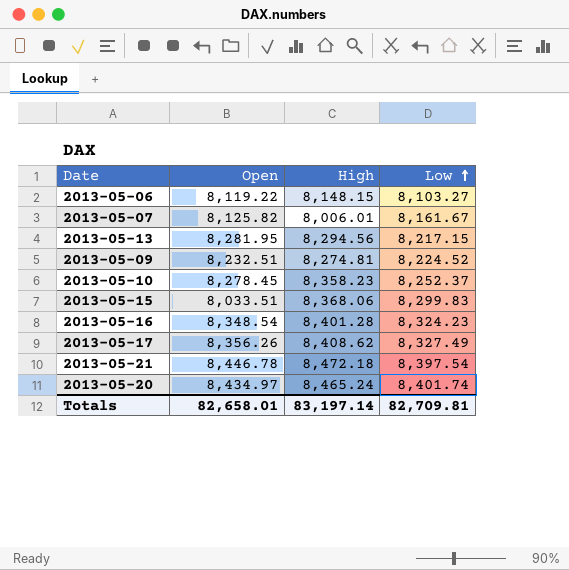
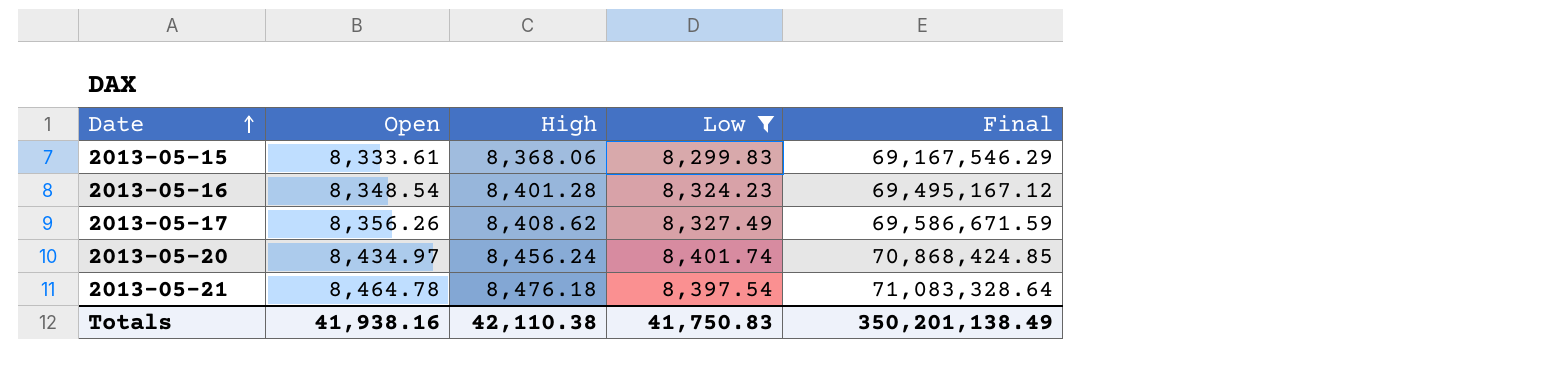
filter: none -> Low >= 8,299.83
row order: Low ascending -> Date ascending
column Final | formula: none -> [Open] * [Low]
2013-05-15 | Open: 8,033.51 -> 8,333.61
2013-05-20 | High: 8,465.24 -> 8,456.24
2013-05-21 | Open: 8,446.78 -> 8,464.78
2013-05-21 | High: 8,472.18 -> 8,476.18
Totals | Open: 82,658.01 -> 41,938.16
Totals | High: 83,197.14 -> 42,110.38
Totals | Low: 82,709.81 -> 41,750.83

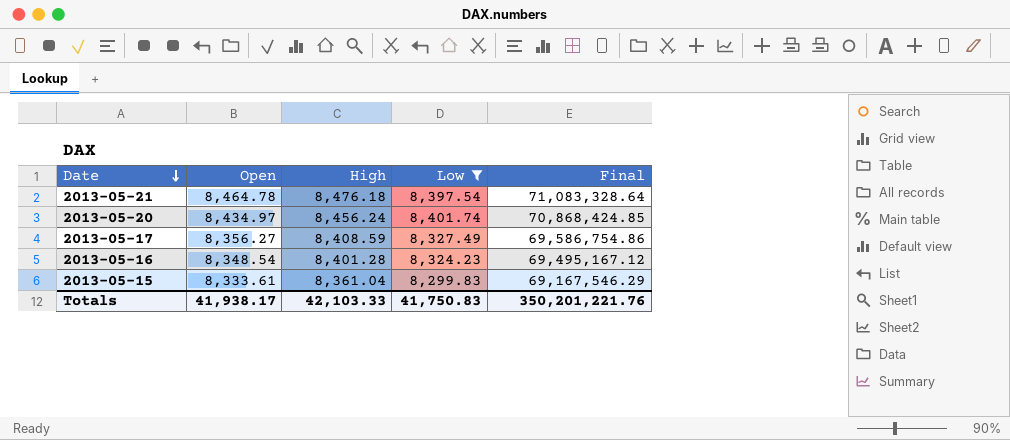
row order: Date ascending -> Date descending
2013-05-17 | Open: 8,356.26 -> 8,356.27
2013-05-17 | High: 8,408.62 -> 8,408.59
2013-05-17 | Final: 69,586,671.59 -> 69,586,754.86
2013-05-15 | High: 8,368.06 -> 8,361.04
Totals | Open: 41,938.16 -> 41,938.17
Totals | High: 42,110.38 -> 42,103.33
Totals | Final: 350,201,138.49 -> 350,201,221.76

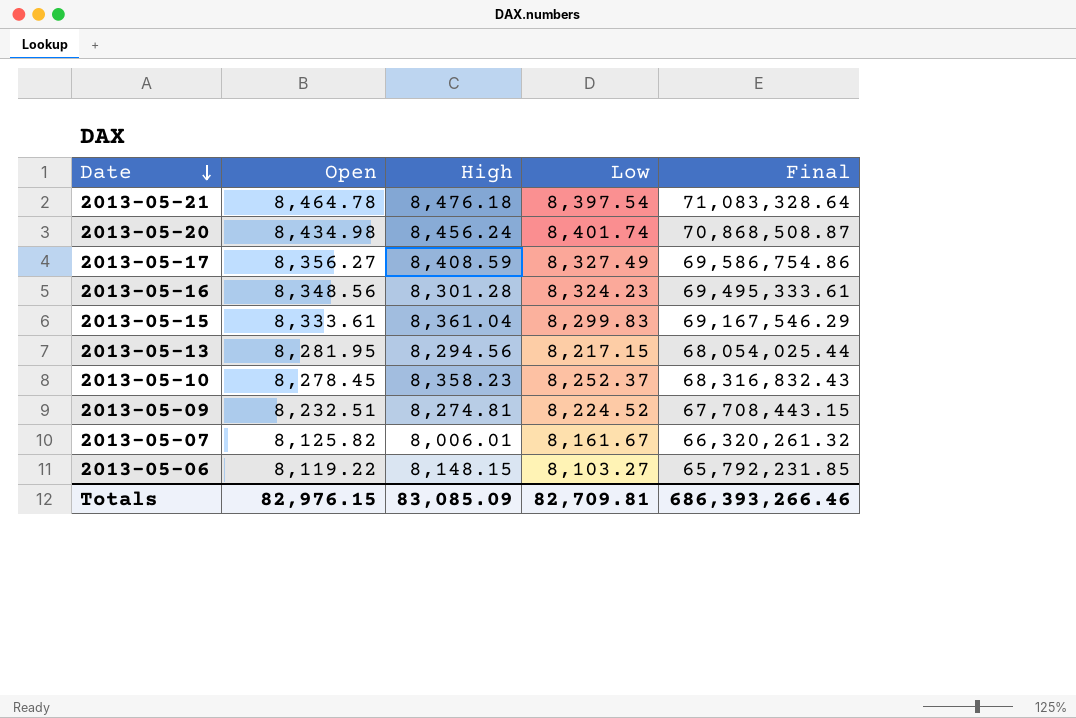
filter: Low >= 8,299.83 -> none
2013-05-20 | Open: 8,434.97 -> 8,434.98
2013-05-20 | Final: 70,868,424.85 -> 70,868,508.87
2013-05-16 | Open: 8,348.54 -> 8,348.56
2013-05-16 | High: 8,401.28 -> 8,301.28
2013-05-16 | Final: 69,495,167.12 -> 69,495,333.61
Totals | Open: 41,938.17 -> 82,976.15
Totals | High: 42,103.33 -> 83,085.09
Totals | Low: 41,750.83 -> 82,709.81
Totals | Final: 350,201,221.76 -> 686,393,266.46

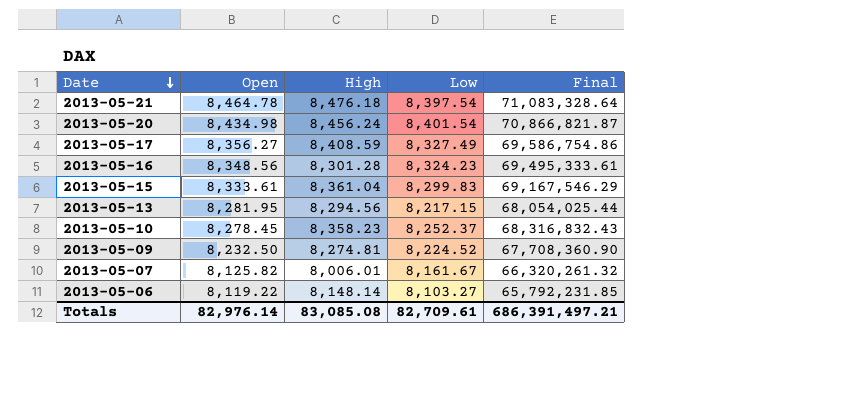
2013-05-20 | Low: 8,401.74 -> 8,401.54
2013-05-20 | Final: 70,868,508.87 -> 70,866,821.87
2013-05-09 | Open: 8,232.51 -> 8,232.50
2013-05-09 | Final: 67,708,443.15 -> 67,708,360.90
2013-05-06 | High: 8,148.15 -> 8,148.14
Totals | Open: 82,976.15 -> 82,976.14
Totals | High: 83,085.09 -> 83,085.08
Totals | Low: 82,709.81 -> 82,709.61
Totals | Final: 686,393,266.46 -> 686,391,497.21

